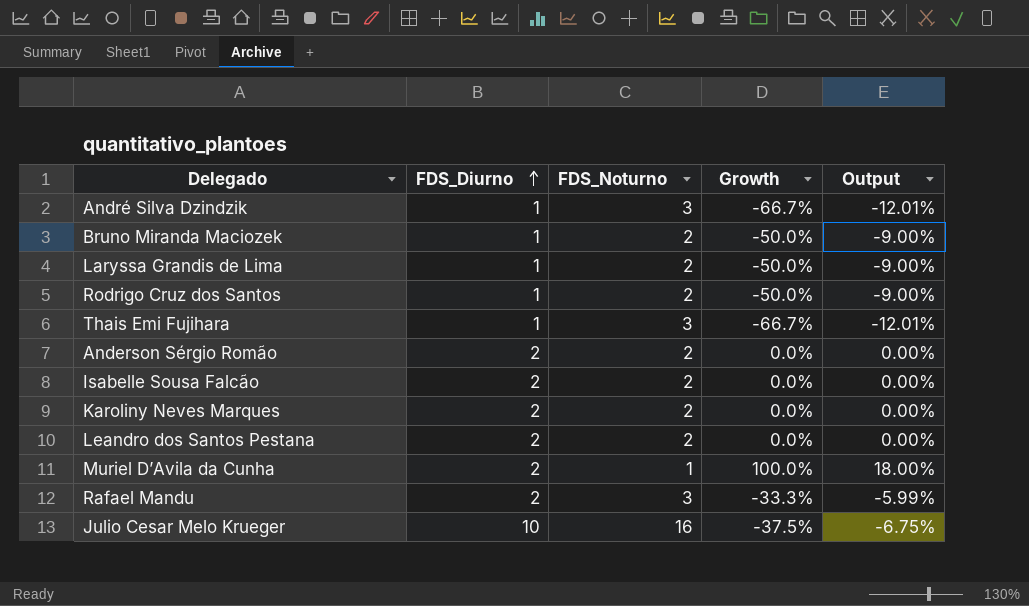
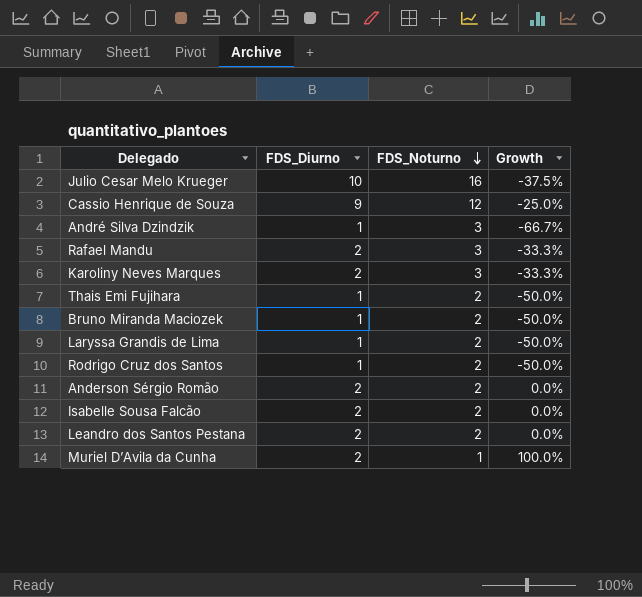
row order: FDS_Diurno ascending -> FDS_Noturno descending
column Output | formula: [Growth] * 0.18 -> none
row Cassio Henrique de Souza: none -> 9 | 12 | -25.0%
Karoliny Neves Marques | FDS_Noturno: 2 -> 3
Karoliny Neves Marques | Growth: 0.0% -> -33.3%
Thais Emi Fujihara | FDS_Noturno: 3 -> 2
Thais Emi Fujihara | Growth: -66.7% -> -50.0%

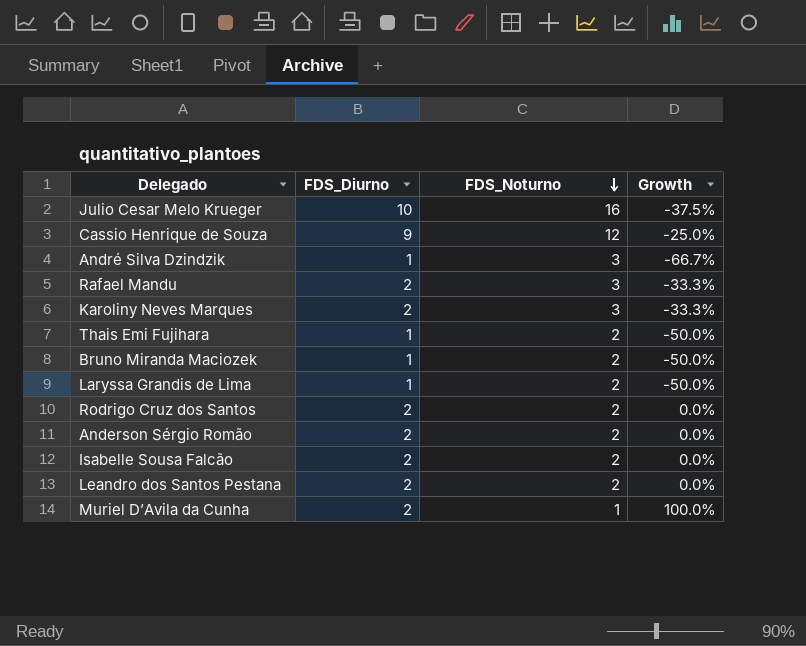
Rodrigo Cruz dos Santos | FDS_Diurno: 1 -> 2
Rodrigo Cruz dos Santos | Growth: -50.0% -> 0.0%

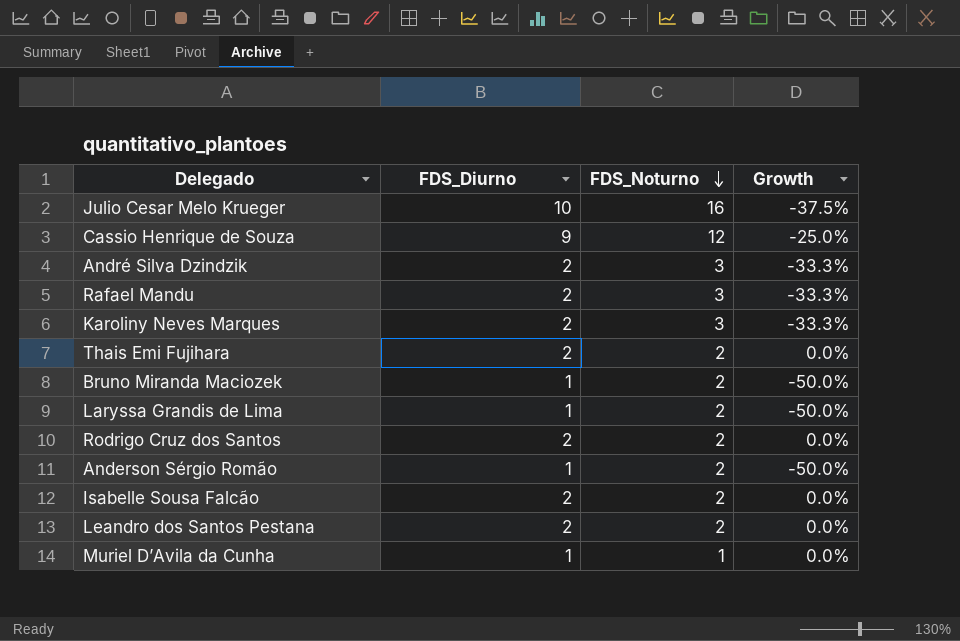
André Silva Dzindzik | FDS_Diurno: 1 -> 2
André Silva Dzindzik | Growth: -66.7% -> -33.3%
Thais Emi Fujihara | FDS_Diurno: 1 -> 2
Thais Emi Fujihara | Growth: -50.0% -> 0.0%
Anderson Sérgio Romão | FDS_Diurno: 2 -> 1
Anderson Sérgio Romão | Growth: 0.0% -> -50.0%
Muriel D’Avila da Cunha | FDS_Diurno: 2 -> 1
Muriel D’Avila da Cunha | Growth: 100.0% -> 0.0%

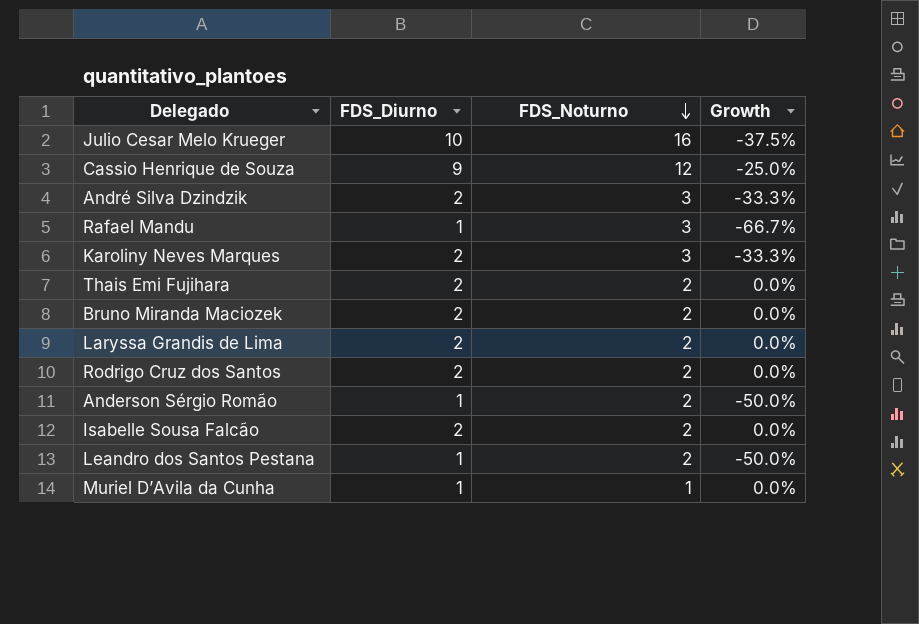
Rafael Mandu | FDS_Diurno: 2 -> 1
Rafael Mandu | Growth: -33.3% -> -66.7%
Bruno Miranda Maciozek | FDS_Diurno: 1 -> 2
Bruno Miranda Maciozek | Growth: -50.0% -> 0.0%
Laryssa Grandis de Lima | FDS_Diurno: 1 -> 2
Laryssa Grandis de Lima | Growth: -50.0% -> 0.0%
Leandro dos Santos Pestana | FDS_Diurno: 2 -> 1
Leandro dos Santos Pestana | Growth: 0.0% -> -50.0%

